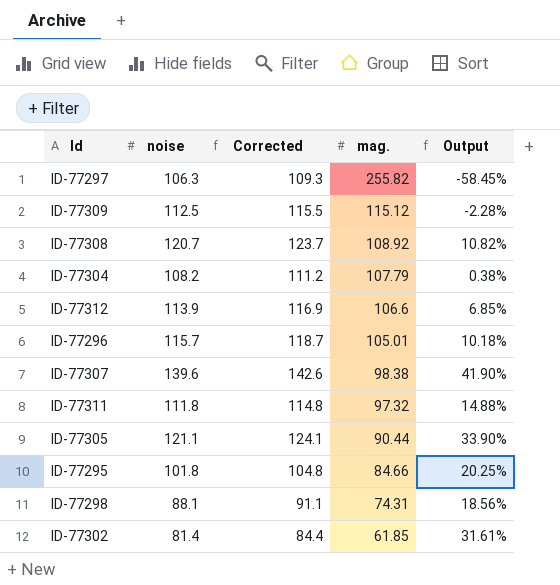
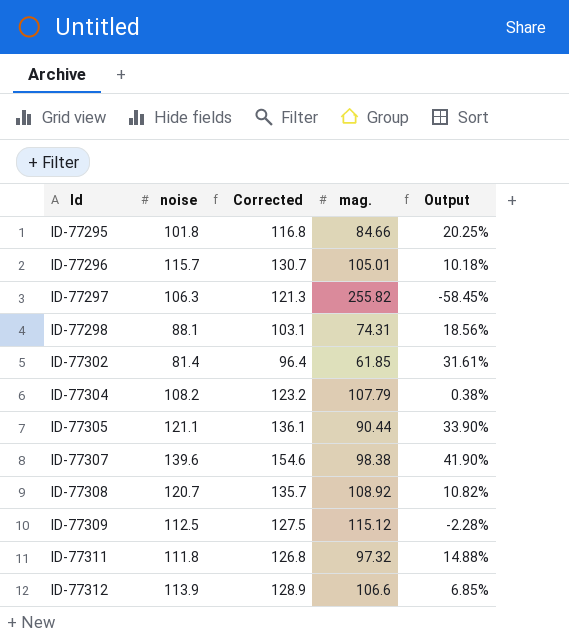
row order: mag. descending -> Id ascending
column Corrected | formula: [noise] + 3 -> [noise] + 15

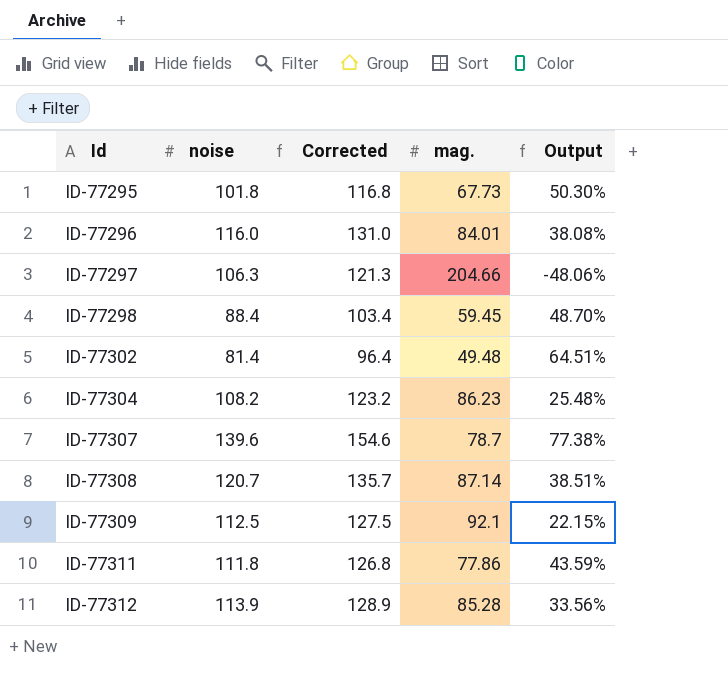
row ID-77305: 121.1 | 136.1 | 90.44 | 33.90% -> none
ID-77295 | mag.: 84.66 -> 67.73
ID-77295 | Output: 20.25% -> 50.30%
ID-77296 | noise: 115.7 -> 116.0
ID-77296 | Corrected: 130.7 -> 131.0
ID-77296 | mag.: 105.01 -> 84.01
ID-77296 | Output: 10.18% -> 38.08%
ID-77297 | mag.: 255.82 -> 204.66
ID-77297 | Output: -58.45% -> -48.06%
ID-77298 | noise: 88.1 -> 88.4
ID-77298 | Corrected: 103.1 -> 103.4
ID-77298 | mag.: 74.31 -> 59.45
ID-77298 | Output: 18.56% -> 48.70%
ID-77302 | mag.: 61.85 -> 49.48
ID-77302 | Output: 31.61% -> 64.51%
ID-77304 | mag.: 107.79 -> 86.23
ID-77304 | Output: 0.38% -> 25.48%
ID-77307 | mag.: 98.38 -> 78.7
ID-77307 | Output: 41.90% -> 77.38%
ID-77308 | mag.: 108.92 -> 87.14
ID-77308 | Output: 10.82% -> 38.51%
ID-77309 | mag.: 115.12 -> 92.1
ID-77309 | Output: -2.28% -> 22.15%
ID-77311 | mag.: 97.32 -> 77.86
ID-77311 | Output: 14.88% -> 43.59%
ID-77312 | mag.: 106.6 -> 85.28
ID-77312 | Output: 6.85% -> 33.56%

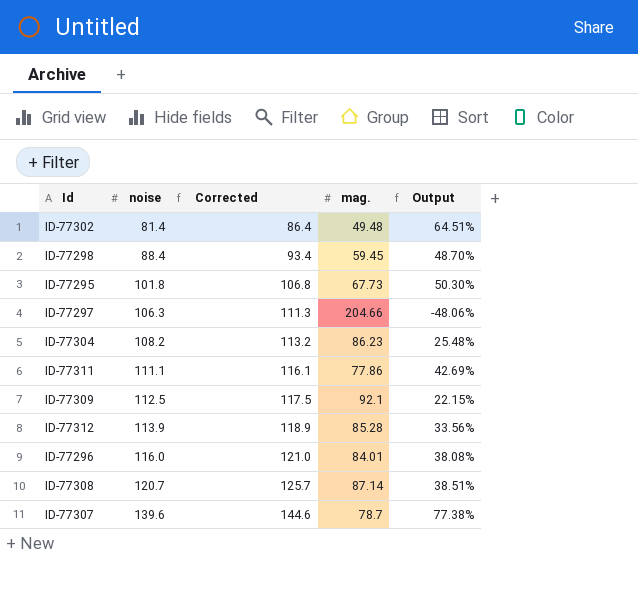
row order: Id ascending -> noise ascending
column Corrected | formula: [noise] + 15 -> [noise] + 5
ID-77311 | noise: 111.8 -> 111.1
ID-77311 | Output: 43.59% -> 42.69%

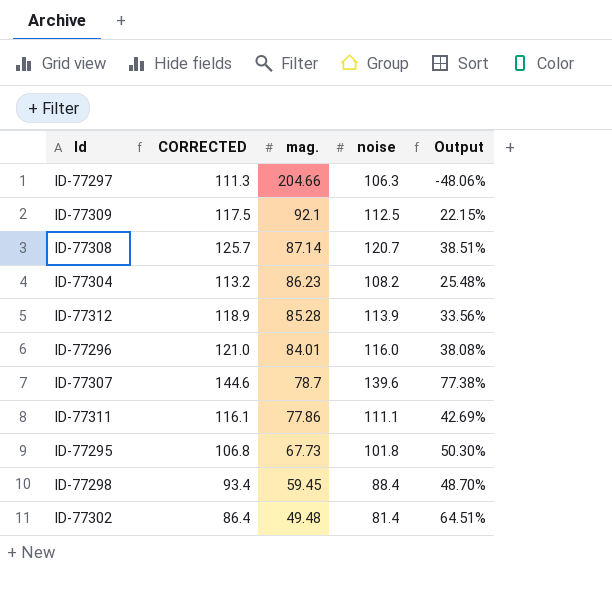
row order: noise ascending -> mag. descending
column name: Corrected -> CORRECTED
column noise | position: 2 -> 4

